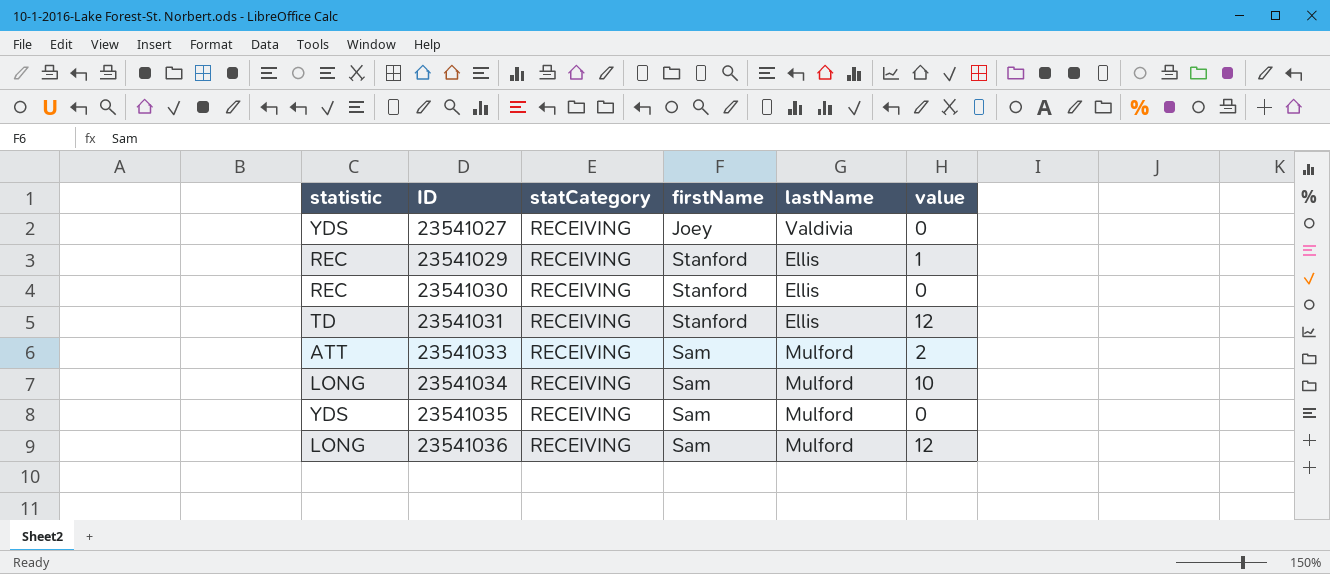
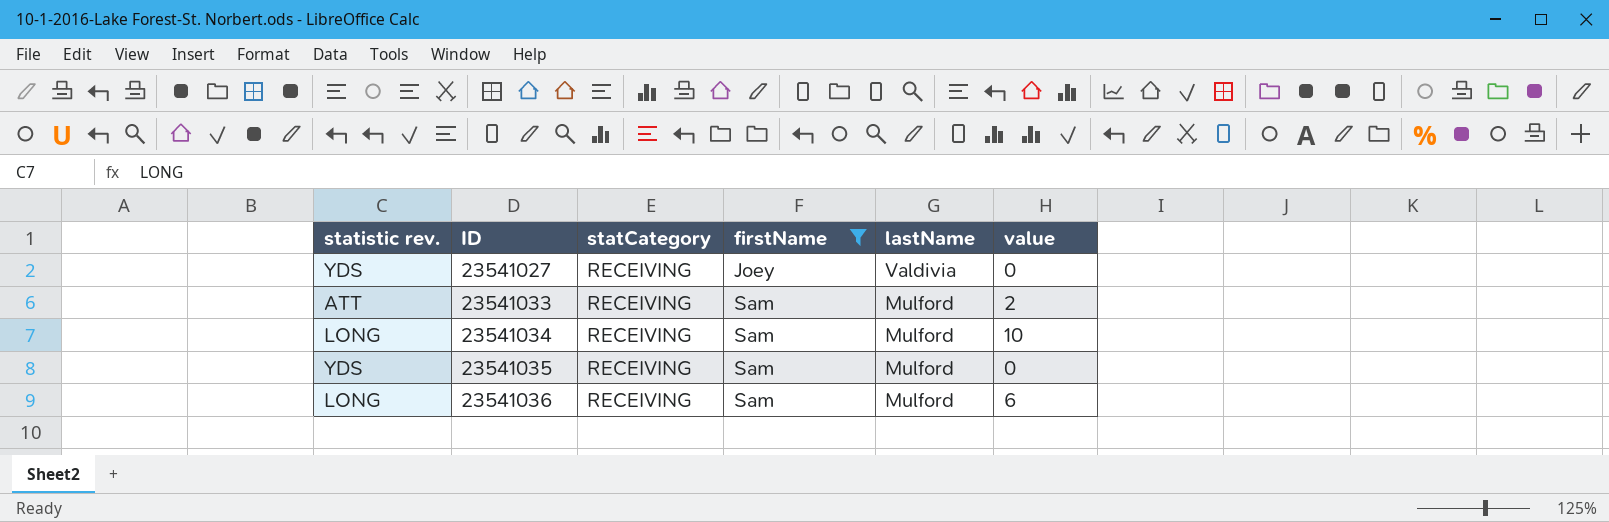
filter: none -> firstName != Stanford
column name: statistic -> statistic rev.
23541036 | value: 12 -> 6

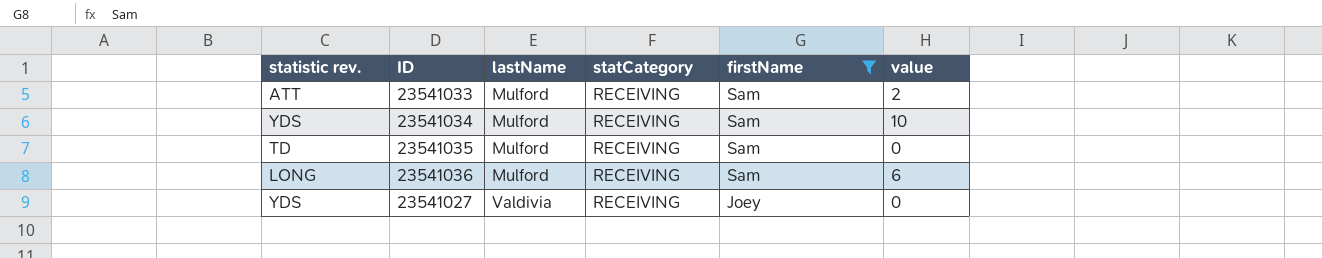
row order: ID ascending -> lastName ascending
column lastName | position: 5 -> 3
23541034 | statistic rev.: LONG -> YDS
23541035 | statistic rev.: YDS -> TD

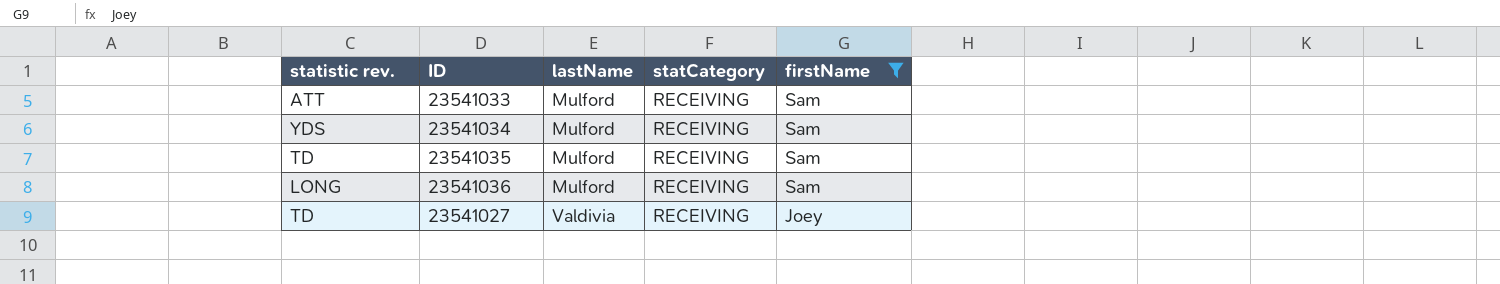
column value | position: 6 -> none
23541027 | statistic rev.: YDS -> TD

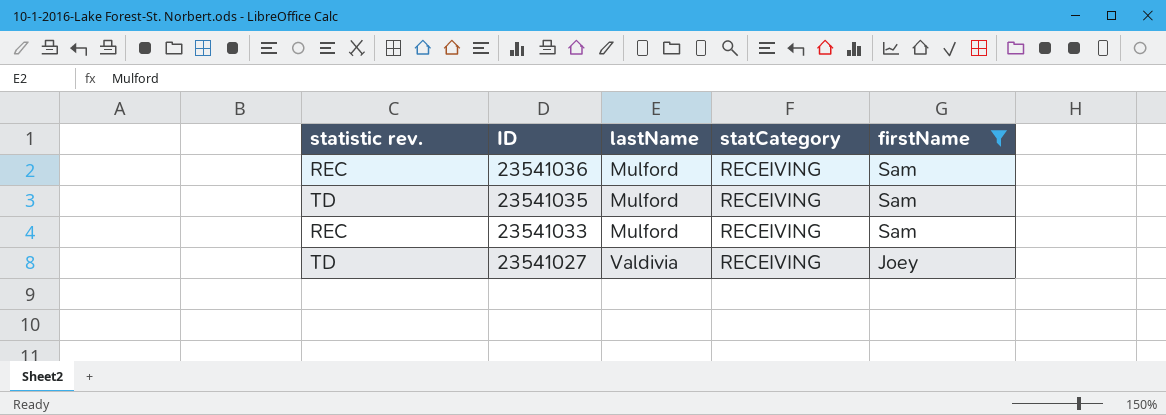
row order: lastName ascending -> ID descending
row 23541034: YDS | Mulford | RECEIVING | Sam -> none
23541036 | statistic rev.: LONG -> REC
23541033 | statistic rev.: ATT -> REC

